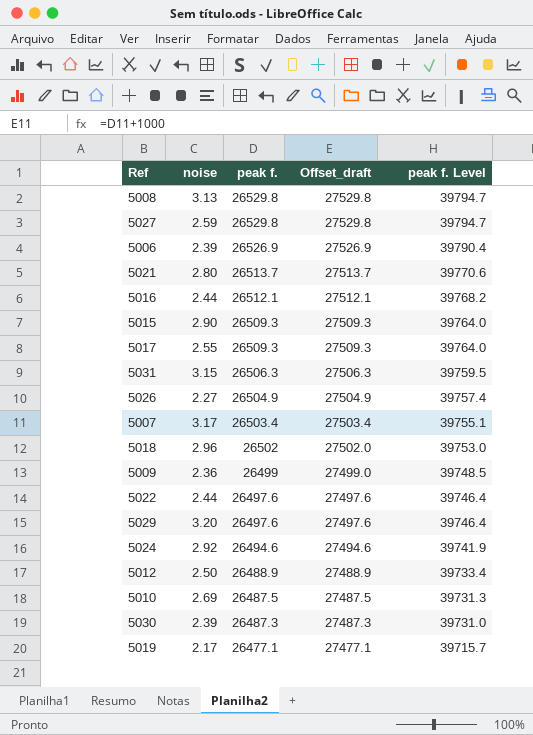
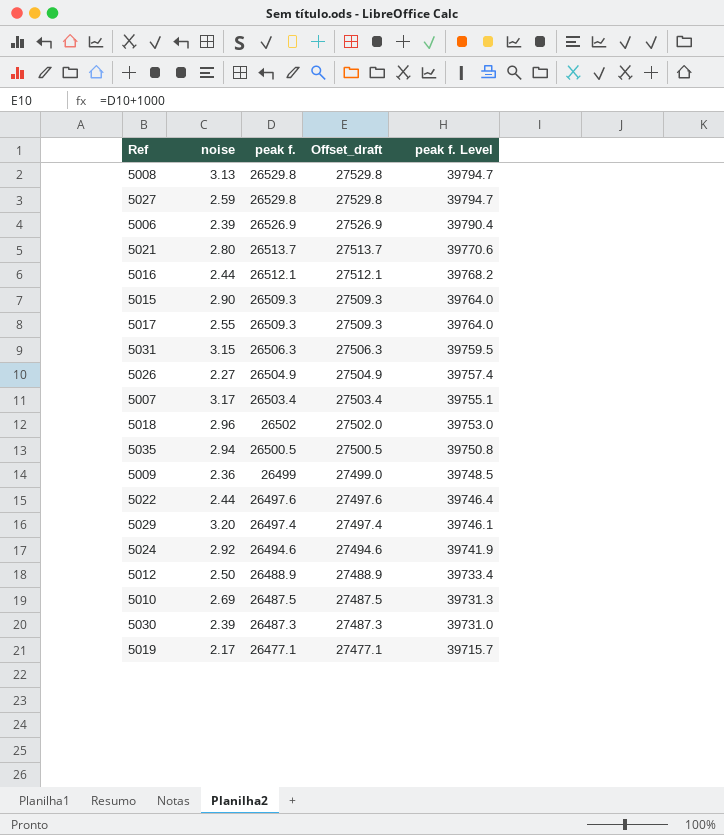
row 5035: none -> 2.94 | 26500.5 | 27500.5 | 39750.8
5029 | peak f.: 26497.6 -> 26497.4
5029 | Offset_draft: 27497.6 -> 27497.4
5029 | peak f. Level: 39746.4 -> 39746.1

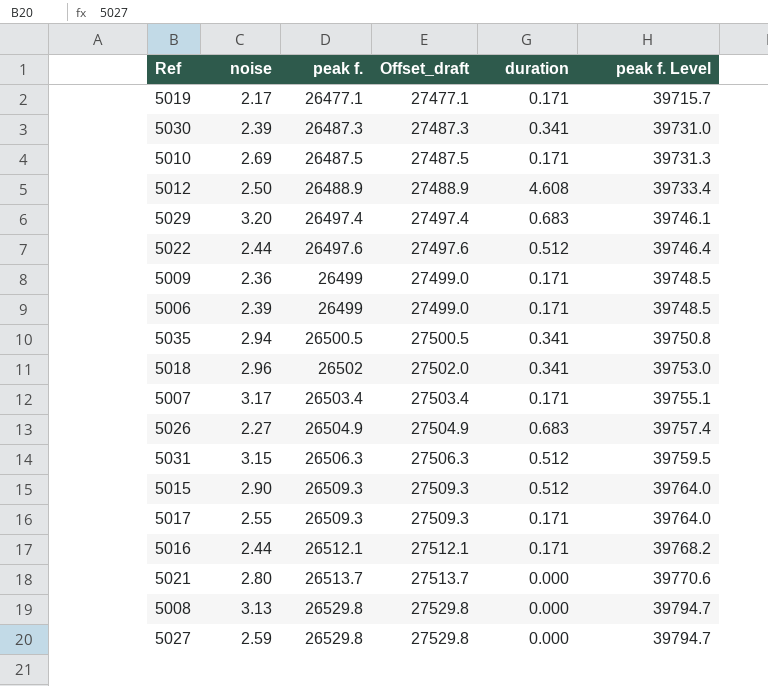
row order: peak f. descending -> peak f. ascending
column duration | position: none -> 5
row 5024: 2.92 | 26494.6 | 27494.6 | 39741.9 -> none
5006 | peak f.: 26526.9 -> 26499
5006 | Offset_draft: 27526.9 -> 27499.0
5006 | peak f. Level: 39790.4 -> 39748.5

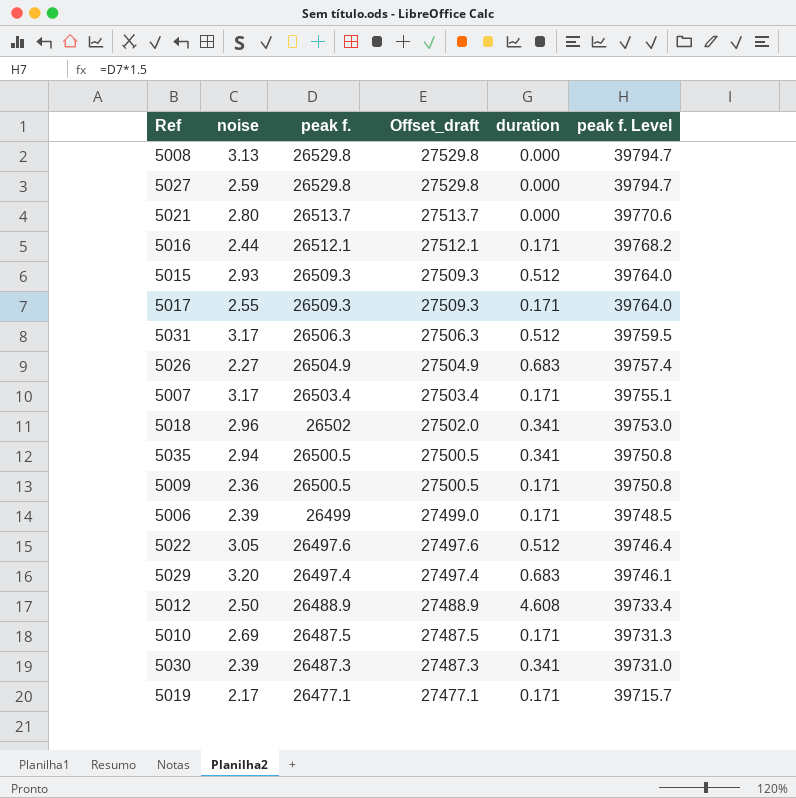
row order: peak f. ascending -> peak f. descending
5015 | noise: 2.90 -> 2.93
5031 | noise: 3.15 -> 3.17
5009 | peak f.: 26499 -> 26500.5
5009 | Offset_draft: 27499.0 -> 27500.5
5009 | peak f. Level: 39748.5 -> 39750.8
5022 | noise: 2.44 -> 3.05

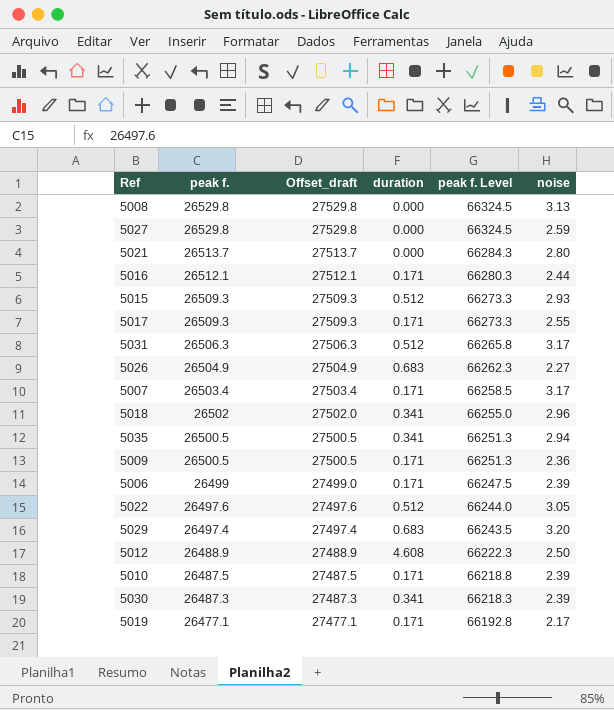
column peak f. Level | formula: [peak f.] * 1.5 -> [peak f.] * 2.5
column noise | position: 2 -> 6
5010 | noise: 2.69 -> 2.39

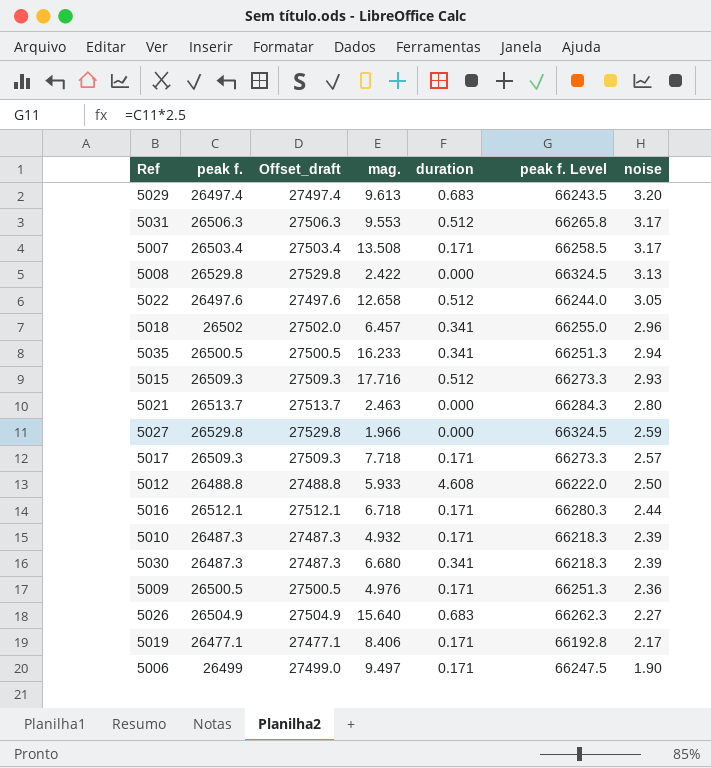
row order: peak f. descending -> noise descending
column mag. | position: none -> 4
5017 | noise: 2.55 -> 2.57
5012 | peak f.: 26488.9 -> 26488.8
5012 | Offset_draft: 27488.9 -> 27488.8
5012 | peak f. Level: 66222.3 -> 66222.0
5010 | peak f.: 26487.5 -> 26487.3
5010 | Offset_draft: 27487.5 -> 27487.3
5010 | peak f. Level: 66218.8 -> 66218.3
5006 | noise: 2.39 -> 1.90

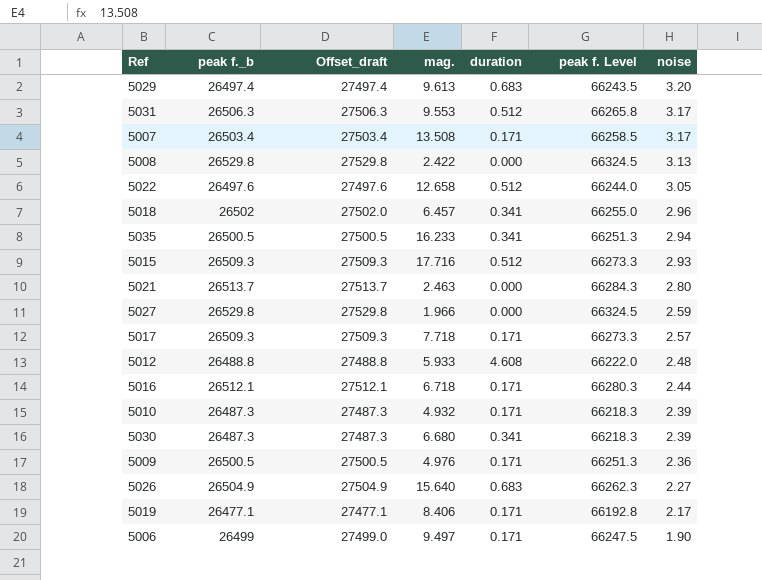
column name: peak f. -> peak f._b
5012 | noise: 2.50 -> 2.48

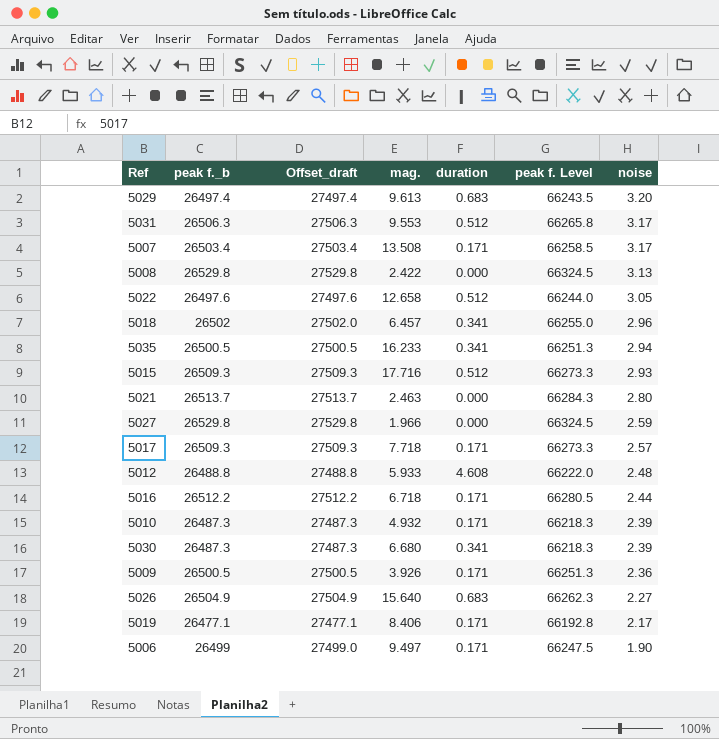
5016 | peak f._b: 26512.1 -> 26512.2
5016 | Offset_draft: 27512.1 -> 27512.2
5016 | peak f. Level: 66280.3 -> 66280.5
5009 | mag.: 4.976 -> 3.926

